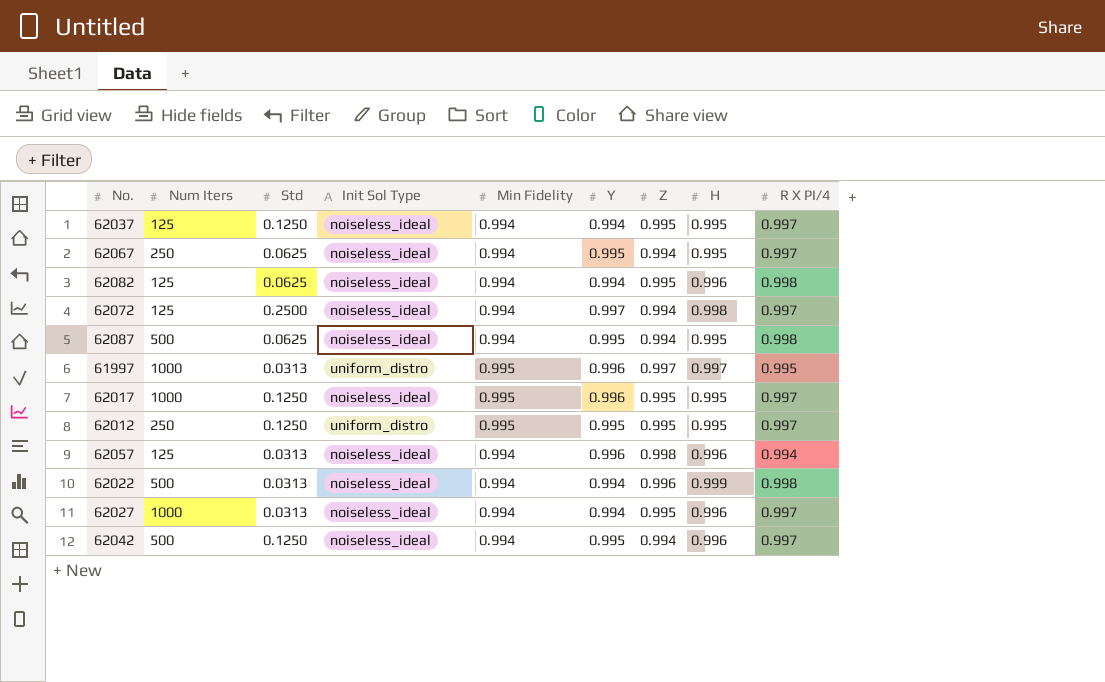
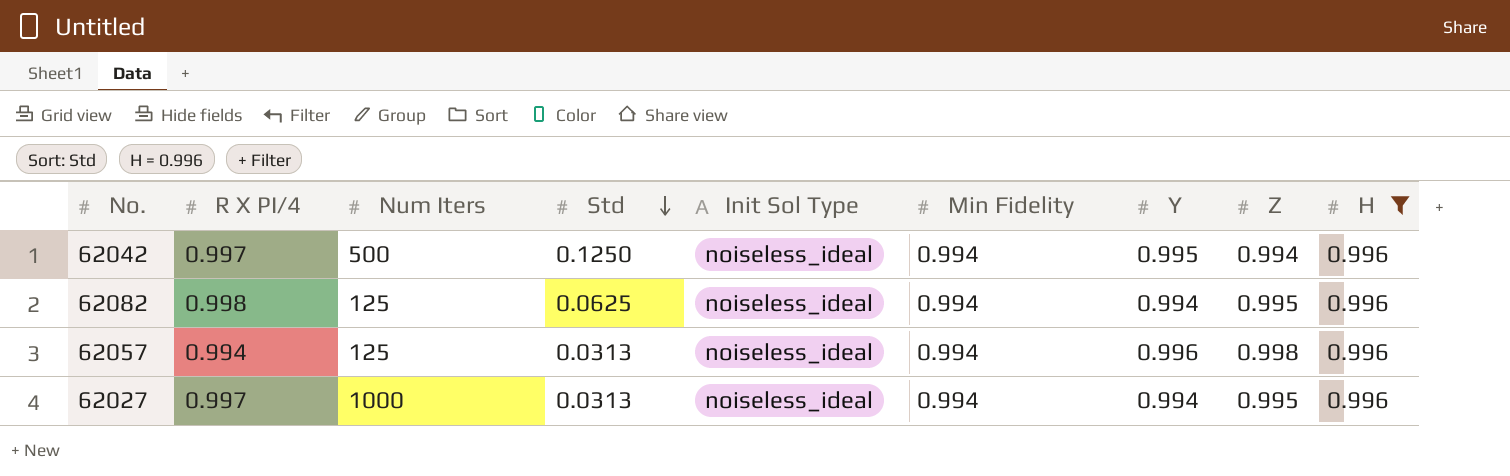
filter: none -> H = 0.996
row order: none -> Std descending
column R X PI/4 | position: 9 -> 2

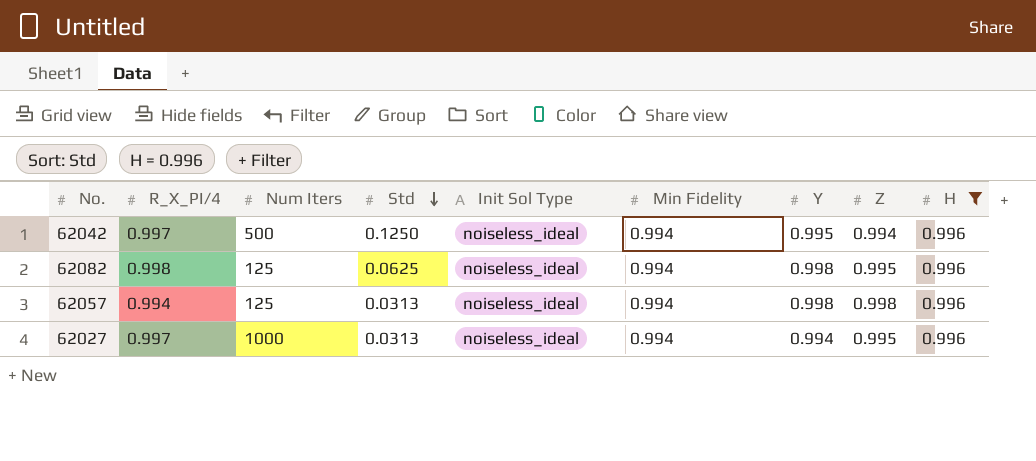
column name: R X PI/4 -> R_X_PI/4
62082 | Y: 0.994 -> 0.998
62057 | Y: 0.996 -> 0.998

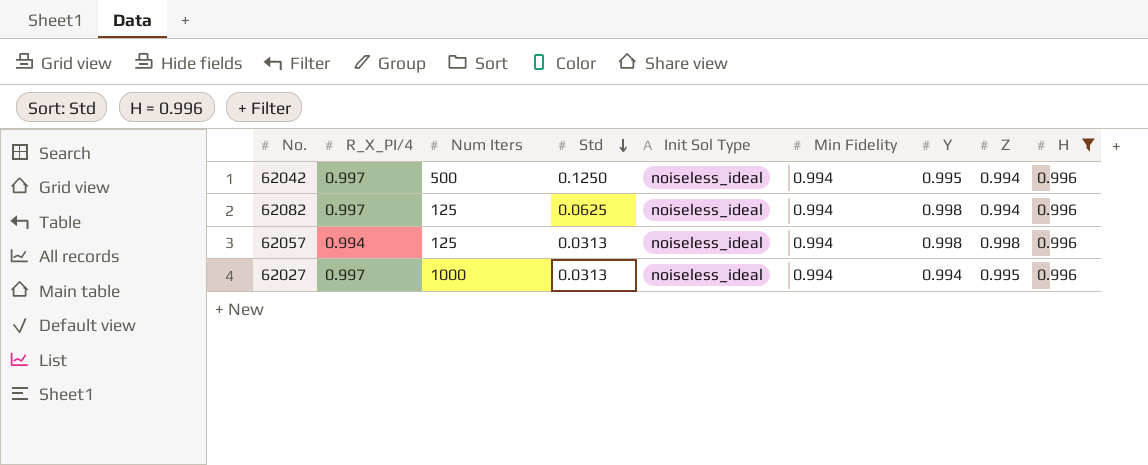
62082 | R_X_PI/4: 0.998 -> 0.997
62082 | Z: 0.995 -> 0.994

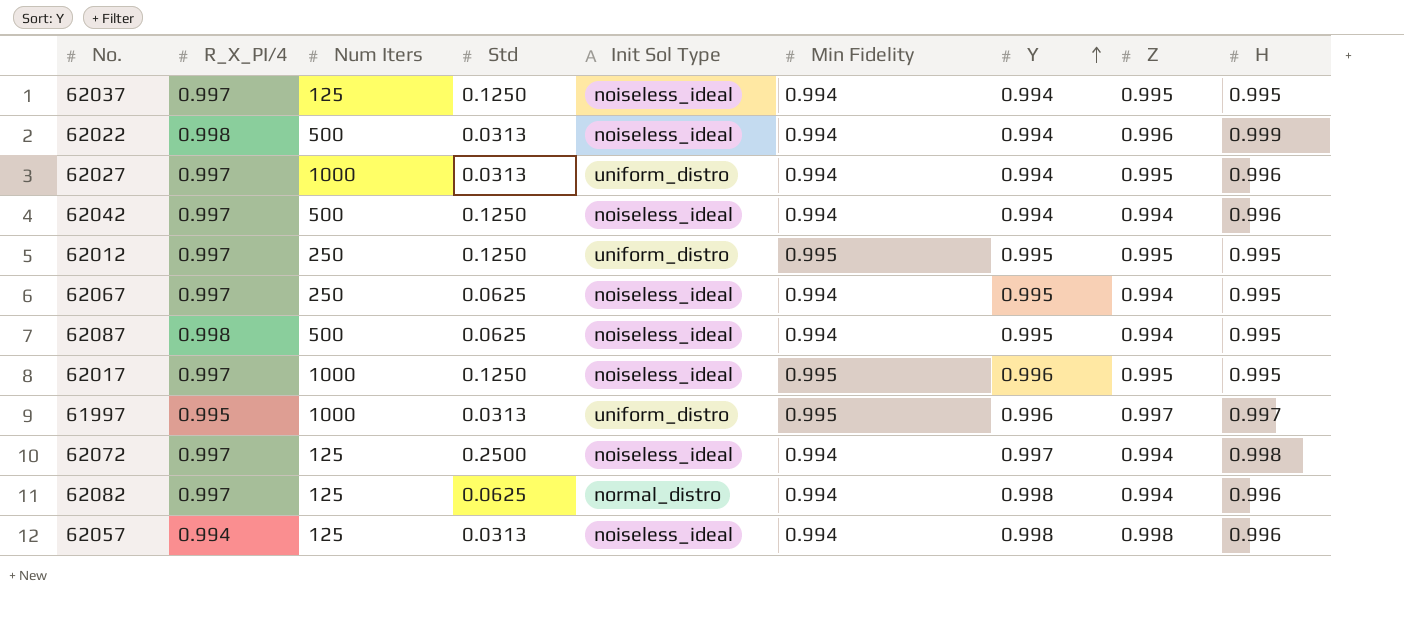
filter: H = 0.996 -> none
row order: Std descending -> Y ascending
62027 | Init Sol Type: noiseless_ideal -> uniform_distro
62042 | Y: 0.995 -> 0.994
62082 | Init Sol Type: noiseless_ideal -> normal_distro

